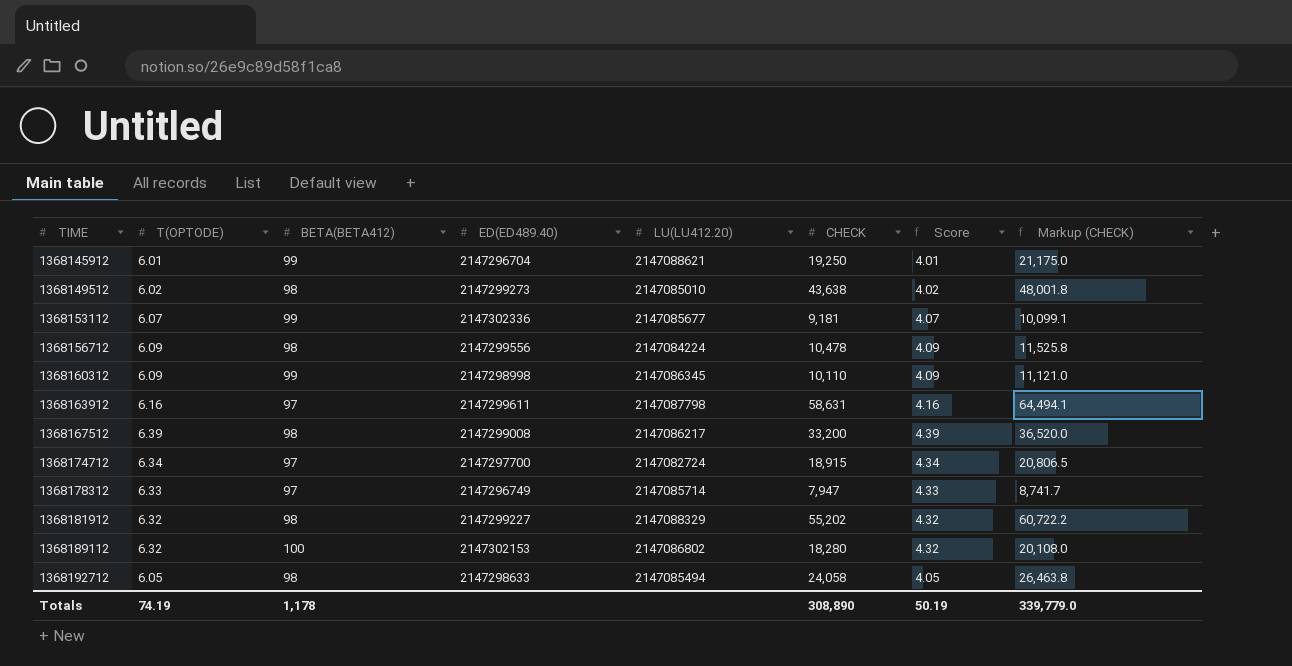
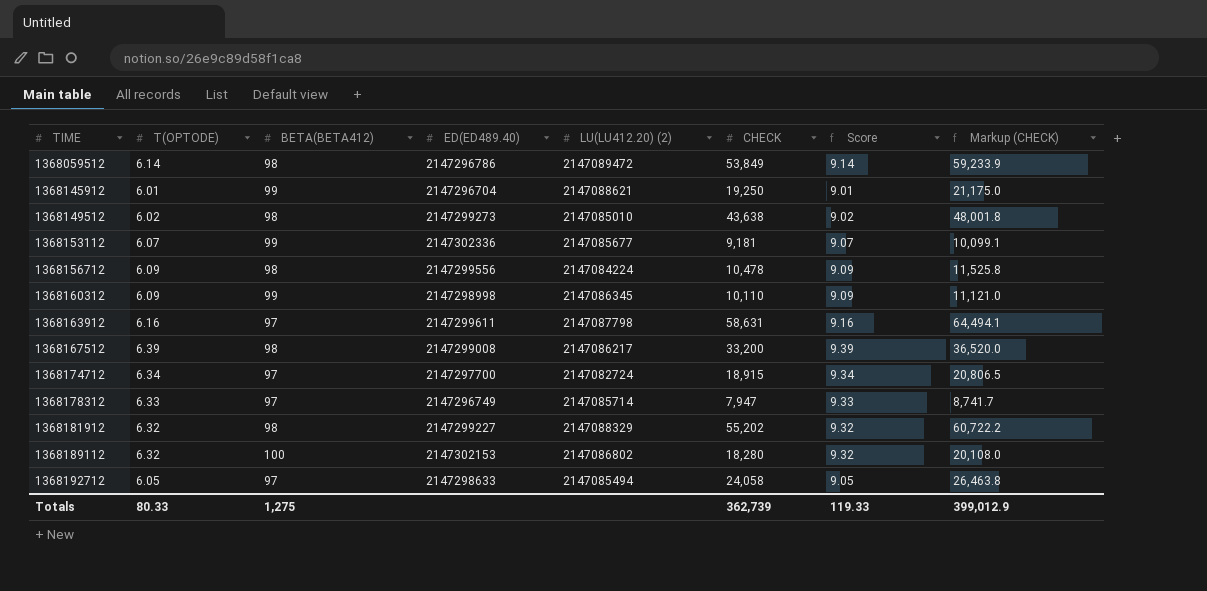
column name: LU(LU412.20) -> LU(LU412.20) (2)
column Score | formula: [T(OPTODE)] - 2 -> [T(OPTODE)] + 3
row 1368059512: none -> 6.14 | 98 | 2147296786 | 2147089472 | 53,849 | 9.14 | 59,233.9
1368192712 | BETA(BETA412): 98 -> 97
Totals | T(OPTODE): 74.19 -> 80.33
Totals | BETA(BETA412): 1,178 -> 1,275
Totals | CHECK: 308,890 -> 362,739
Totals | Score: 50.19 -> 119.33
Totals | Markup (CHECK): 339,779.0 -> 399,012.9

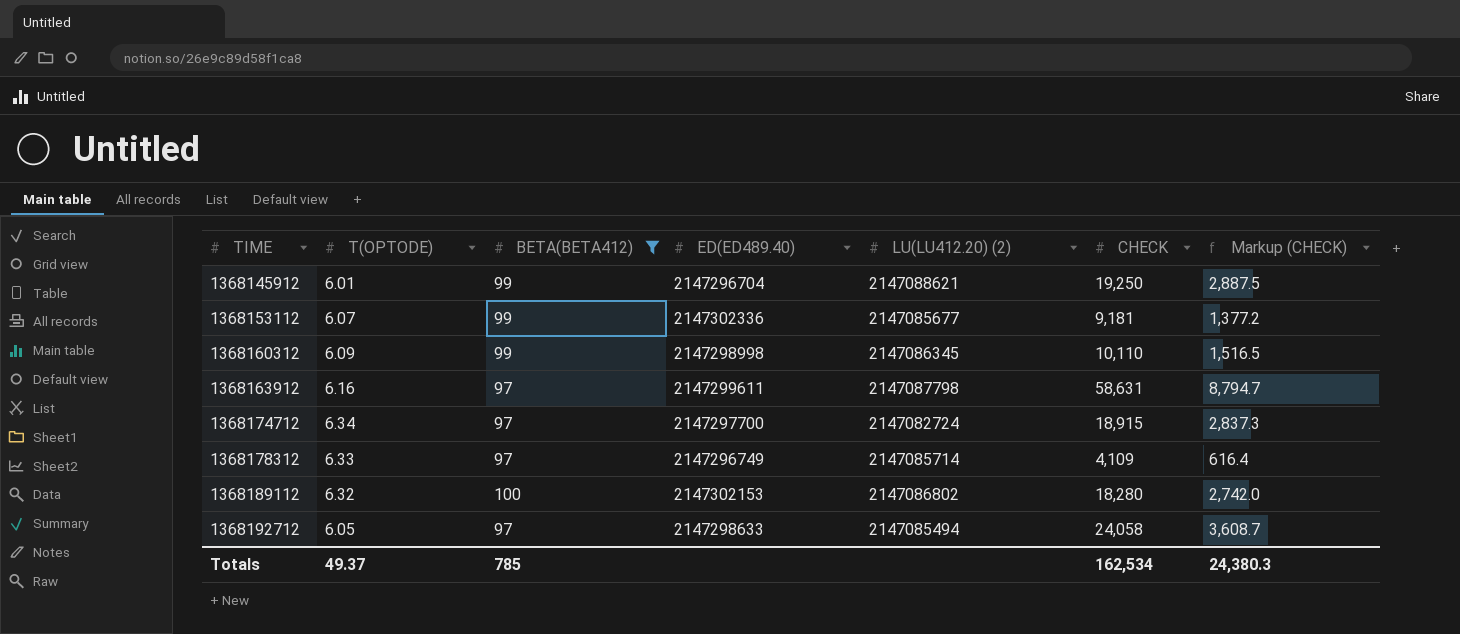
filter: none -> BETA(BETA412) != 98
column Score | formula: [T(OPTODE)] + 3 -> none
column Markup (CHECK) | formula: [CHECK] * 1.1 -> [CHECK] * 0.15
1368178312 | CHECK: 7,947 -> 4,109
Totals | T(OPTODE): 80.33 -> 49.37
Totals | BETA(BETA412): 1,275 -> 785
Totals | CHECK: 362,739 -> 162,534
Totals | Markup (CHECK): 399,012.9 -> 24,380.3

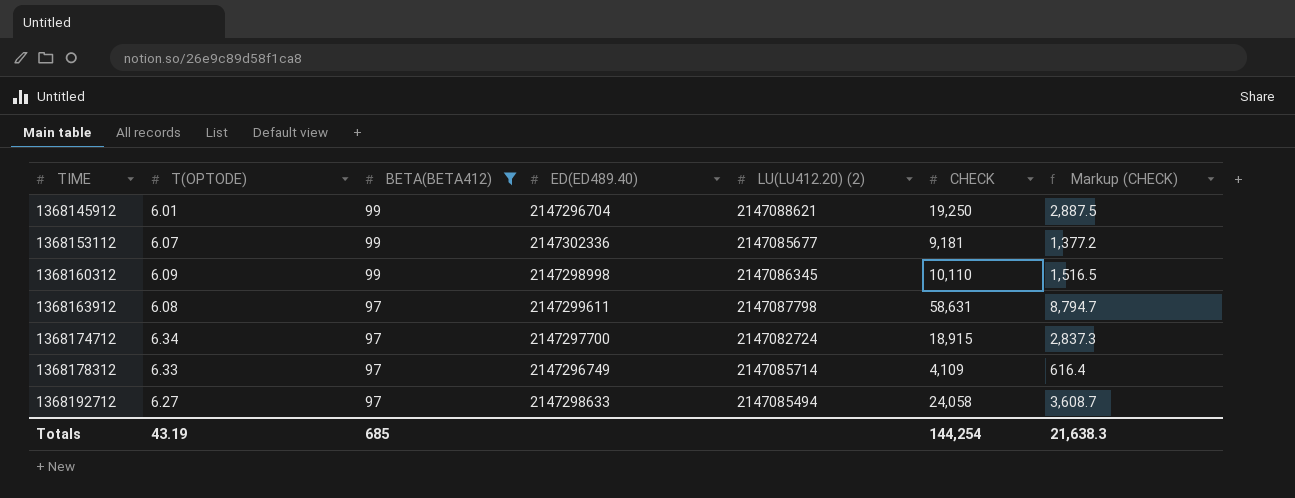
row 1368189112: 6.32 | 100 | 2147302153 | 2147086802 | 18,280 | 2,742.0 -> none
1368163912 | T(OPTODE): 6.16 -> 6.08
1368192712 | T(OPTODE): 6.05 -> 6.27
Totals | T(OPTODE): 49.37 -> 43.19
Totals | BETA(BETA412): 785 -> 685
Totals | CHECK: 162,534 -> 144,254
Totals | Markup (CHECK): 24,380.3 -> 21,638.3

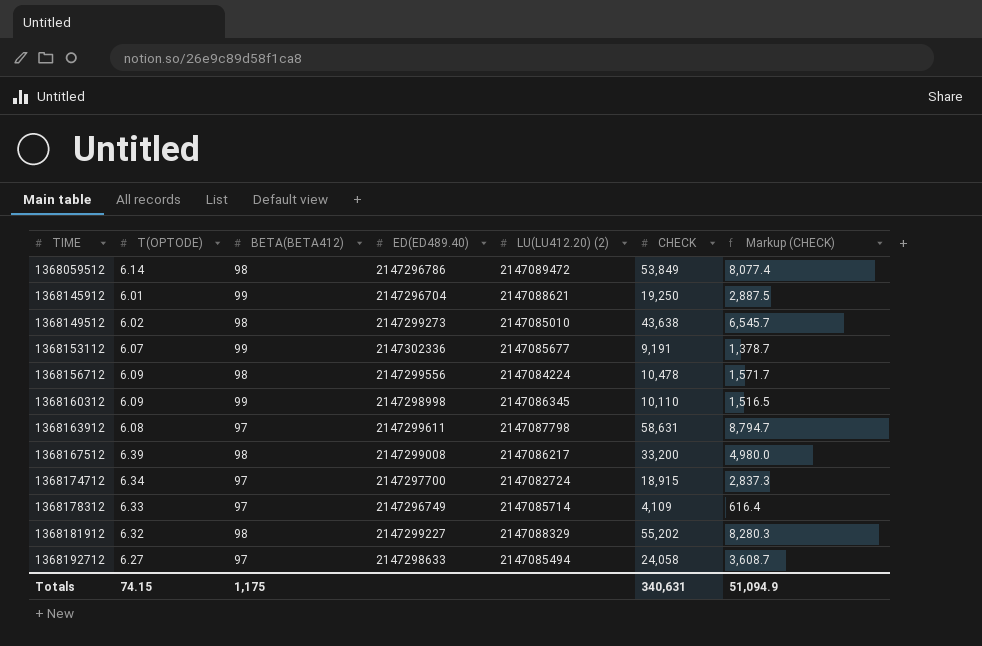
filter: BETA(BETA412) != 98 -> none
1368153112 | CHECK: 9,181 -> 9,191
1368153112 | Markup (CHECK): 1,377.2 -> 1,378.7
Totals | T(OPTODE): 43.19 -> 74.15
Totals | BETA(BETA412): 685 -> 1,175
Totals | CHECK: 144,254 -> 340,631
Totals | Markup (CHECK): 21,638.3 -> 51,094.9

